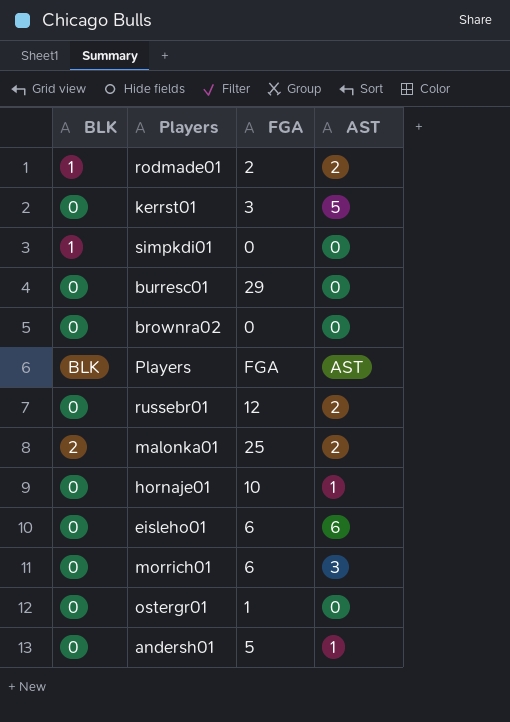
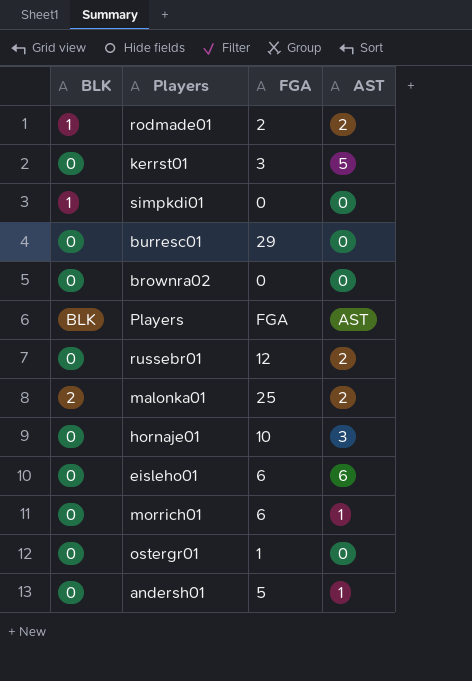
hornaje01 | AST: 1 -> 3
morrich01 | AST: 3 -> 1

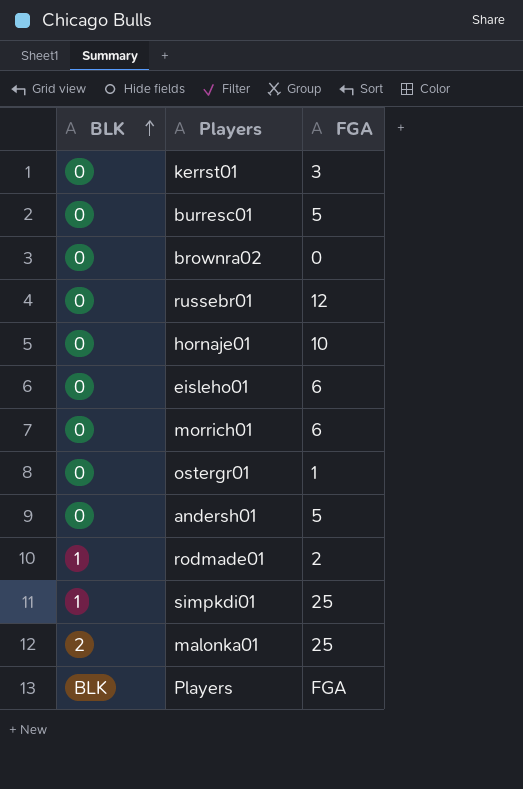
row order: none -> BLK ascending
column AST | position: 4 -> none
burresc01 | FGA: 29 -> 5
simpkdi01 | FGA: 0 -> 25

